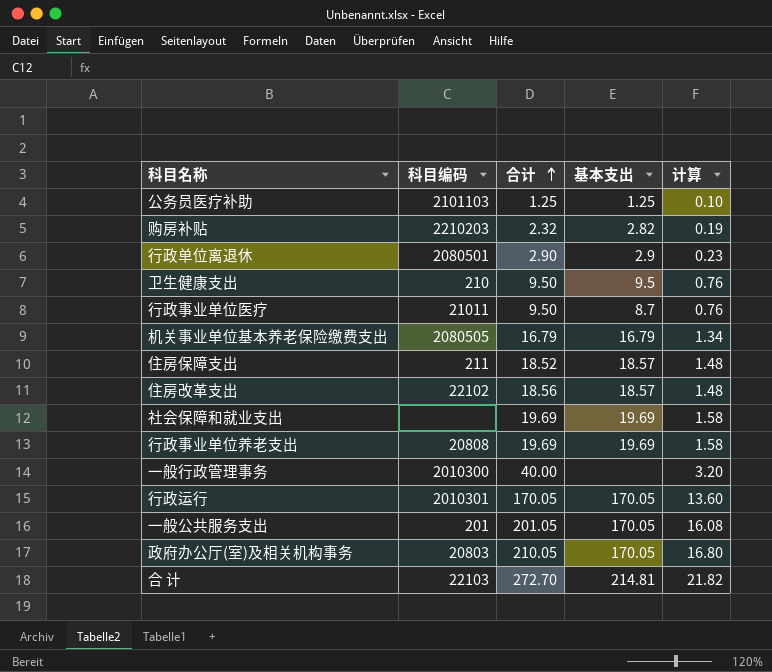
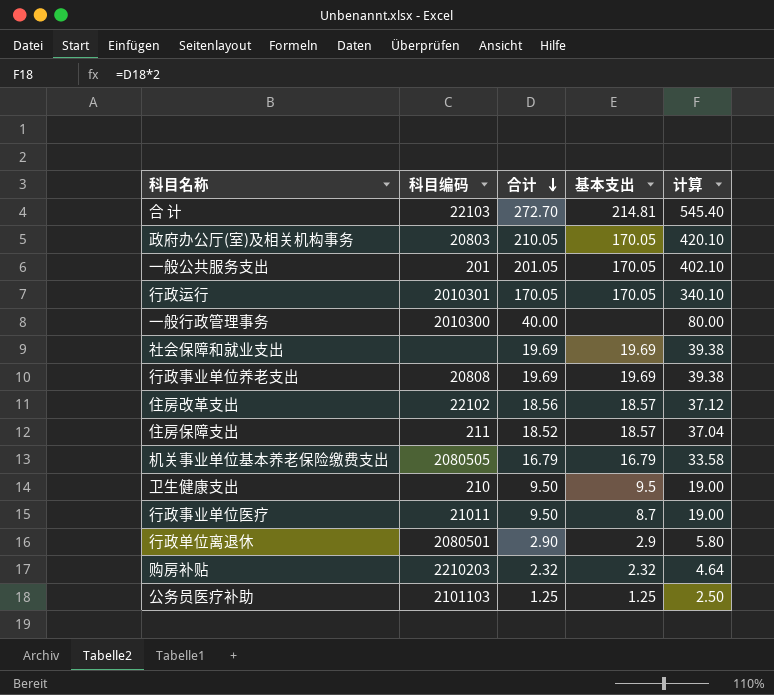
row order: 合计 ascending -> 合计 descending
column 计算 | formula: [合计] * 0.08 -> [合计] * 2
购房补贴 | 基本支出: 2.82 -> 2.32

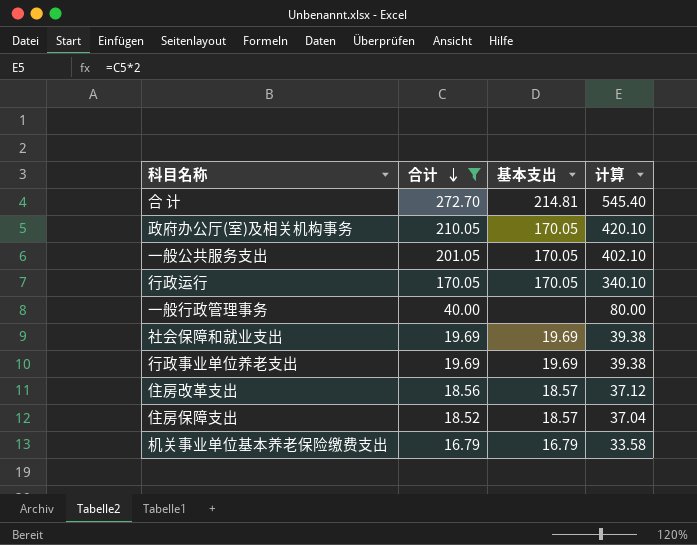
filter: none -> 合计 >= 16.79
column 科目编码 | position: 2 -> none

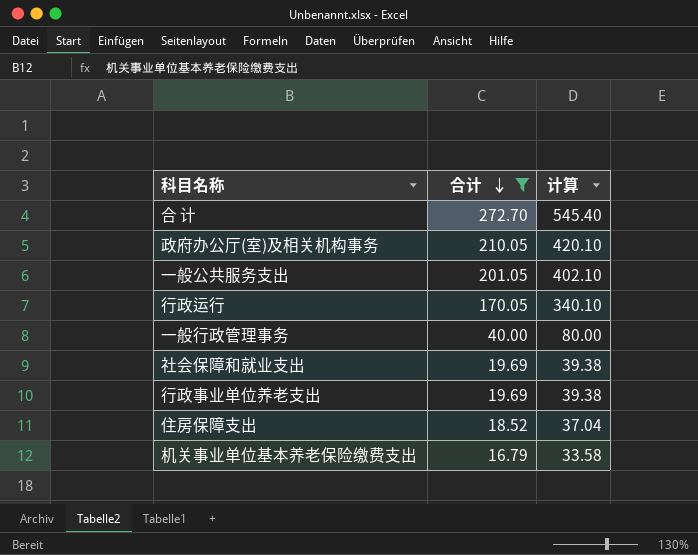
column 基本支出 | position: 3 -> none
row 住房改革支出: 18.56 | 18.57 | 37.12 -> none

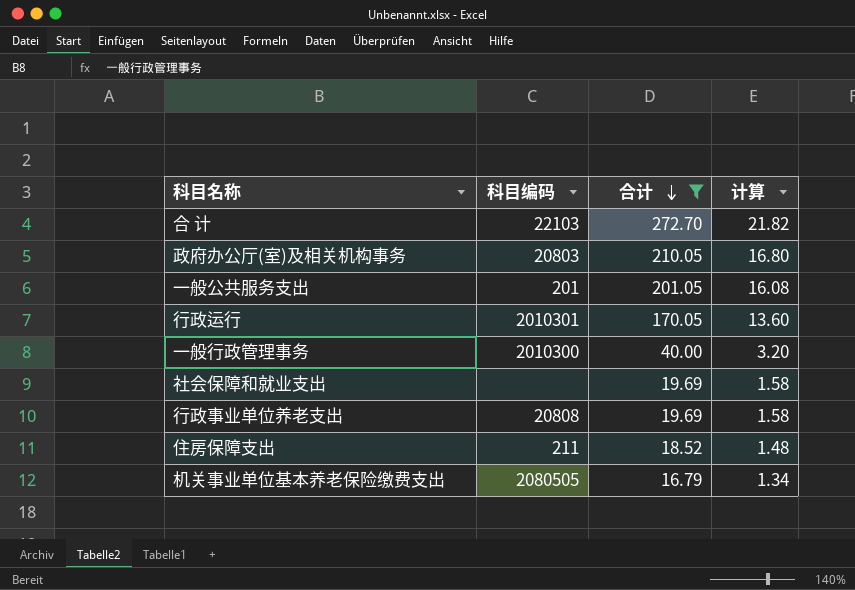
column 科目编码 | position: none -> 2
column 计算 | formula: [合计] * 2 -> [合计] * 0.08

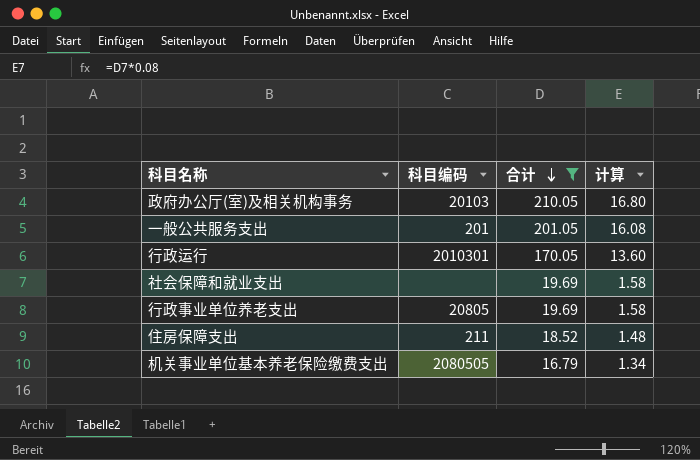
row 合 计: 22103 | 272.70 | 21.82 -> none
row 一般行政管理事务: 2010300 | 40.00 | 3.20 -> none
政府办公厅(室)及相关机构事务 | 科目编码: 20803 -> 20103
行政事业单位养老支出 | 科目编码: 20808 -> 20805

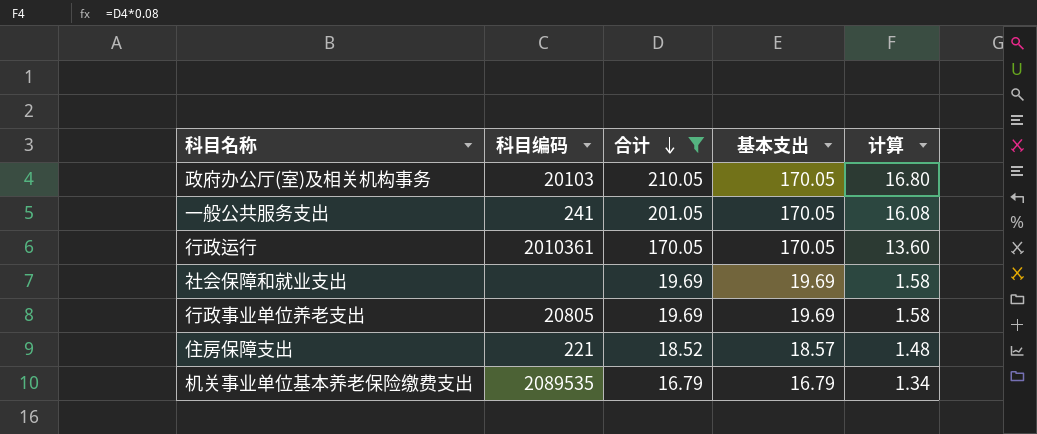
column 基本支出 | position: none -> 4
一般公共服务支出 | 科目编码: 201 -> 241
行政运行 | 科目编码: 2010301 -> 2010361
住房保障支出 | 科目编码: 211 -> 221
机关事业单位基本养老保险缴费支出 | 科目编码: 2080505 -> 2089535

